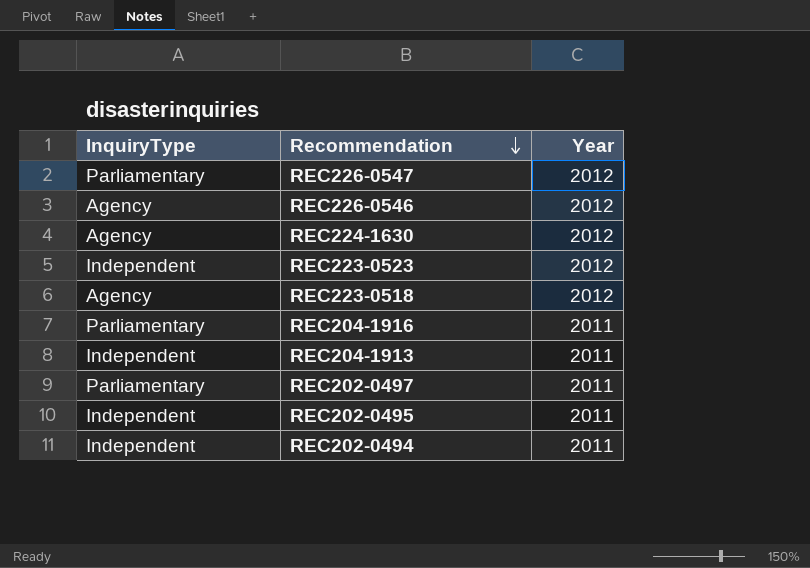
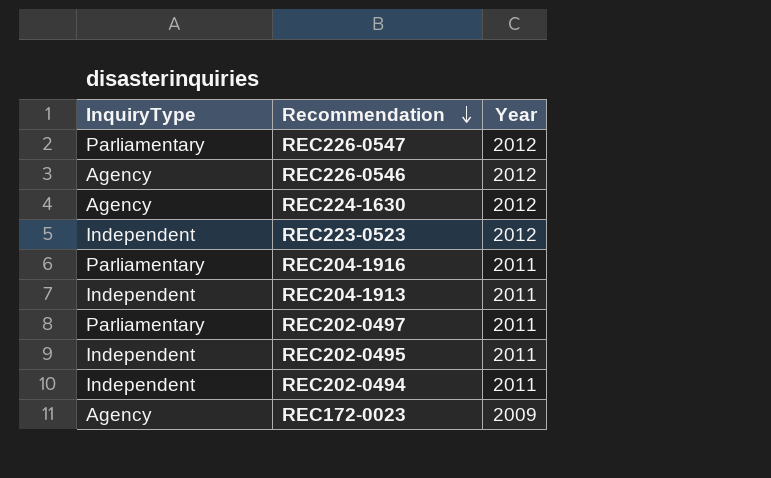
row REC223-0518: Agency | 2012 -> none
row REC172-0023: none -> Agency | 2009

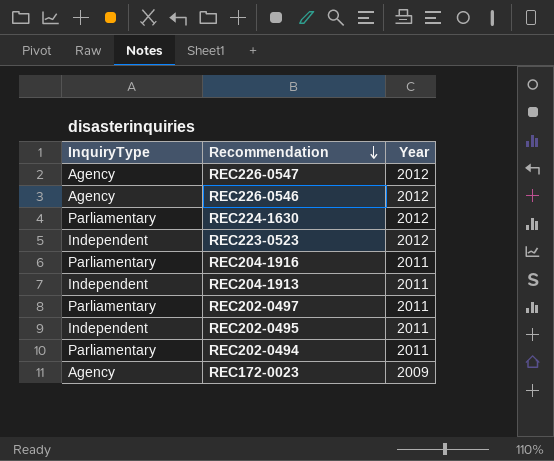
REC226-0547 | InquiryType: Parliamentary -> Agency
REC224-1630 | InquiryType: Agency -> Parliamentary
REC202-0494 | InquiryType: Independent -> Parliamentary

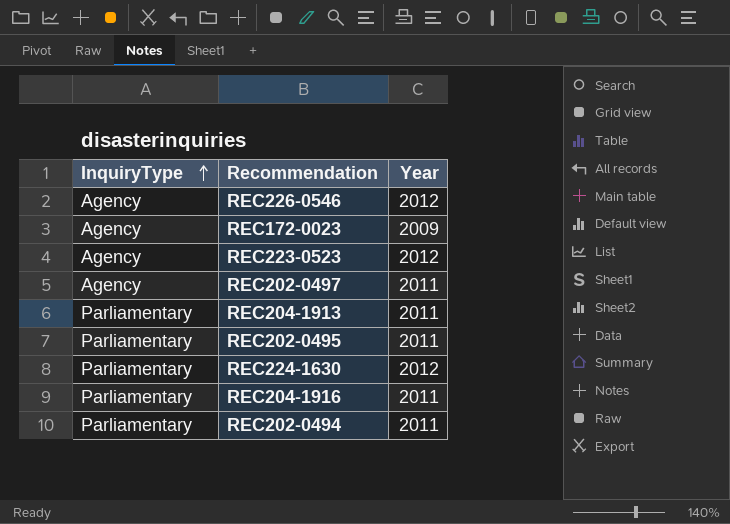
row order: Recommendation descending -> InquiryType ascending
row REC226-0547: Agency | 2012 -> none
REC223-0523 | InquiryType: Independent -> Agency
REC202-0497 | InquiryType: Parliamentary -> Agency
REC204-1913 | InquiryType: Independent -> Parliamentary
REC202-0495 | InquiryType: Independent -> Parliamentary

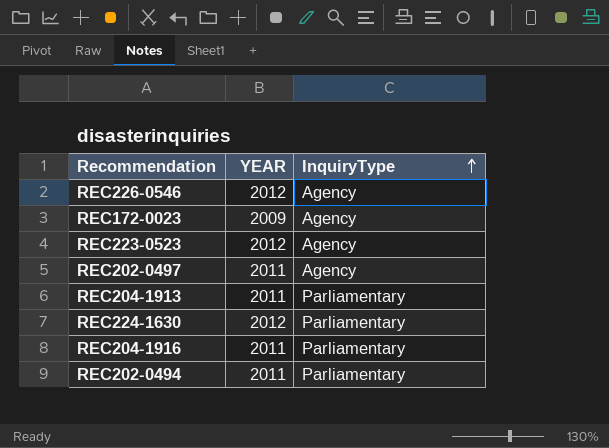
column name: Year -> YEAR
column InquiryType | position: 1 -> 3
row REC202-0495: Parliamentary | 2011 -> none

